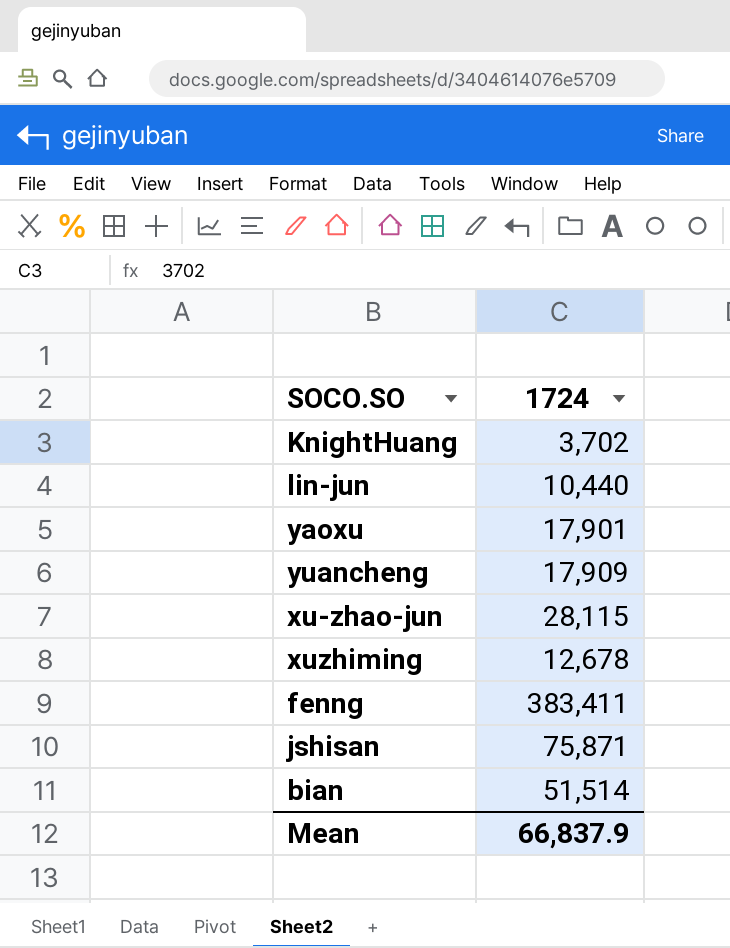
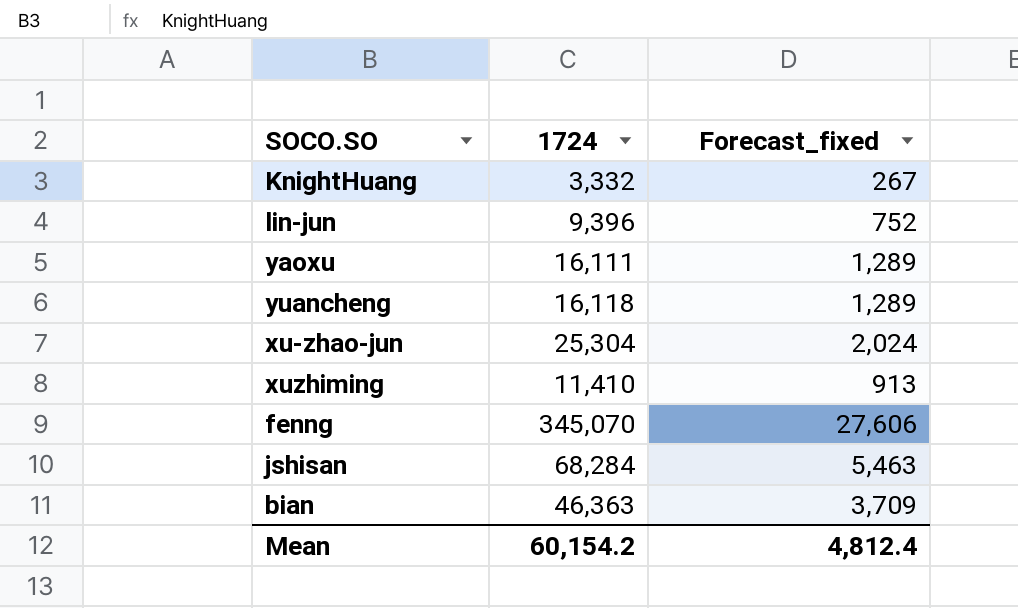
column Forecast_fixed | formula: none -> [1724] * 0.08
KnightHuang | 1724: 3,702 -> 3,332
lin-jun | 1724: 10,440 -> 9,396
yaoxu | 1724: 17,901 -> 16,111
yuancheng | 1724: 17,909 -> 16,118
xu-zhao-jun | 1724: 28,115 -> 25,304
xuzhiming | 1724: 12,678 -> 11,410
fenng | 1724: 383,411 -> 345,070
jshisan | 1724: 75,871 -> 68,284
bian | 1724: 51,514 -> 46,363
Mean | 1724: 66,837.9 -> 60,154.2

